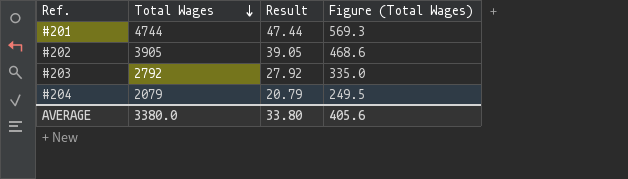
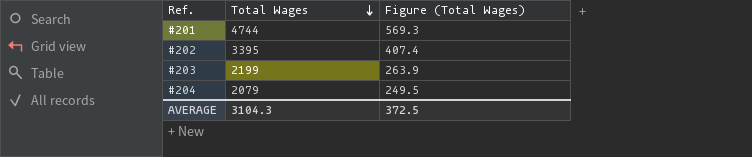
column Result | formula: [Total Wages] * 0.01 -> none
#202 | Total Wages: 3905 -> 3395
#202 | Figure (Total Wages): 468.6 -> 407.4
#203 | Total Wages: 2792 -> 2199
#203 | Figure (Total Wages): 335.0 -> 263.9
AVERAGE | Total Wages: 3380.0 -> 3104.3
AVERAGE | Figure (Total Wages): 405.6 -> 372.5

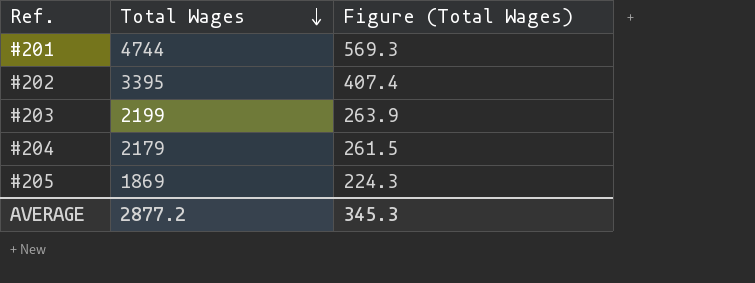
#204 | Total Wages: 2079 -> 2179
#204 | Figure (Total Wages): 249.5 -> 261.5
row #205: none -> 1869 | 224.3
AVERAGE | Total Wages: 3104.3 -> 2877.2
AVERAGE | Figure (Total Wages): 372.5 -> 345.3

